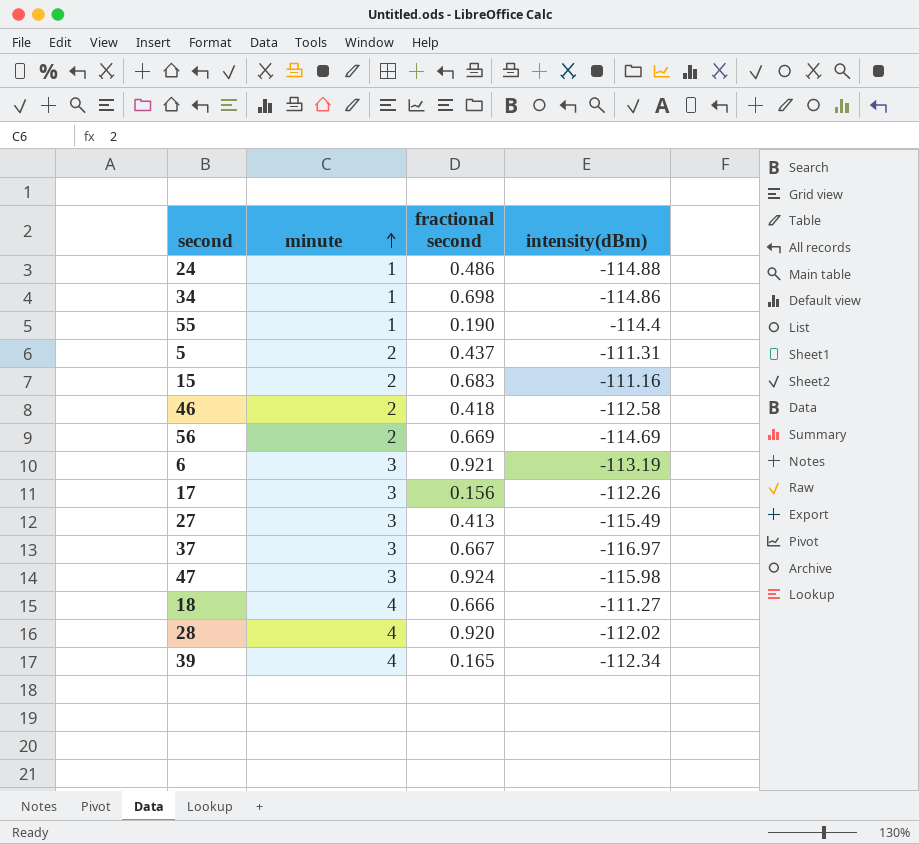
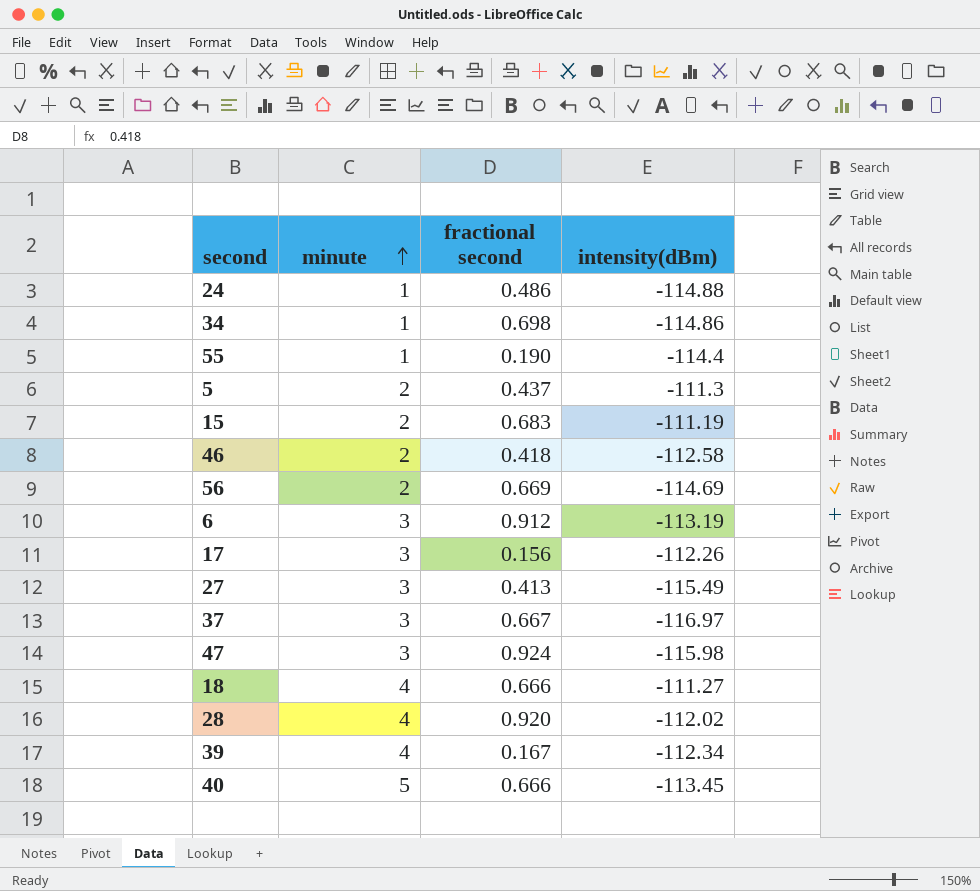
5 | intensity(dBm): -111.31 -> -111.3
15 | intensity(dBm): -111.16 -> -111.19
6 | fractional second: 0.921 -> 0.912
39 | fractional second: 0.165 -> 0.167
row 40: none -> 5 | 0.666 | -113.45

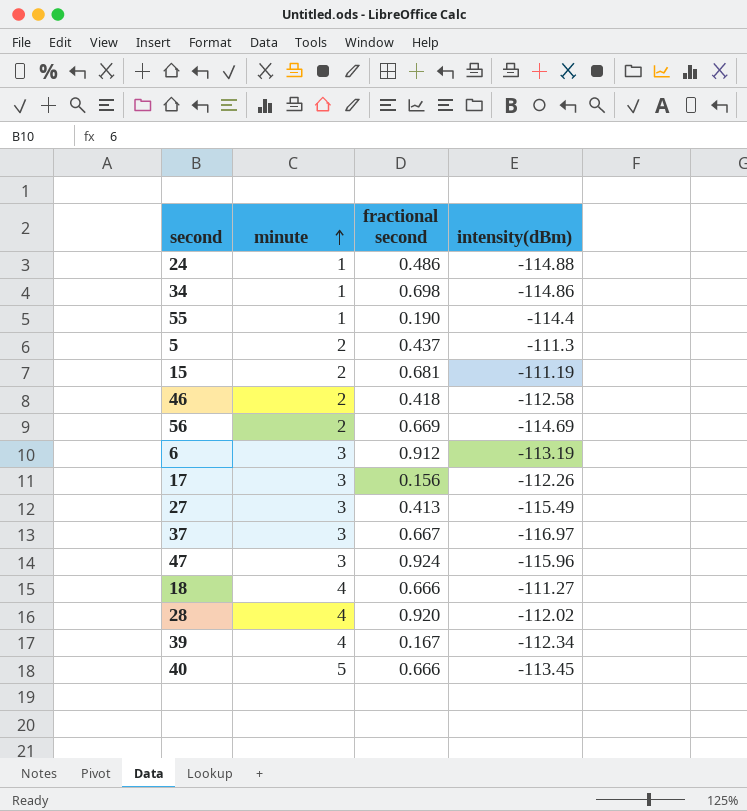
15 | fractional second: 0.683 -> 0.681
47 | intensity(dBm): -115.98 -> -115.96

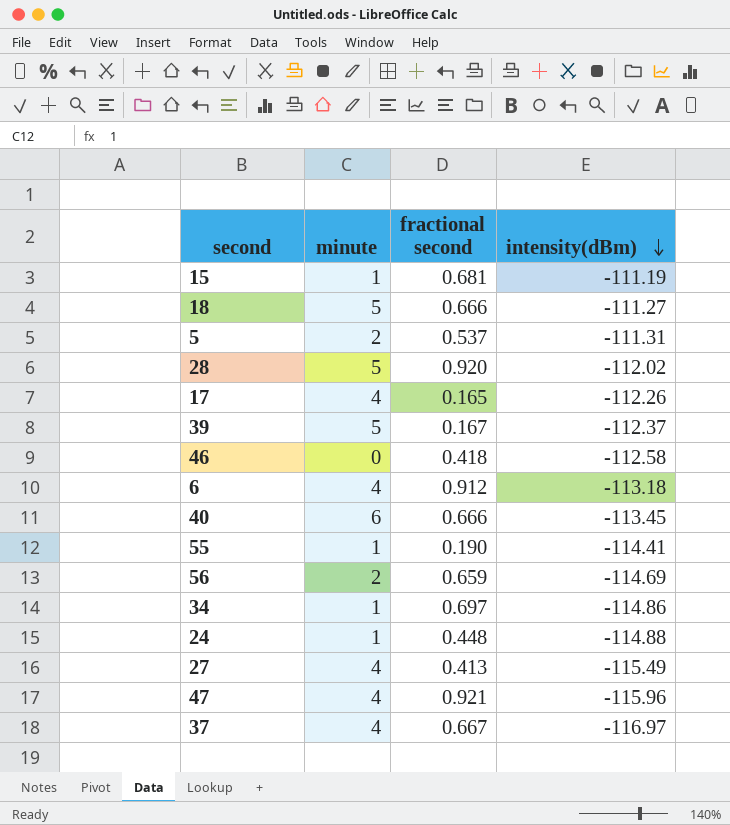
row order: minute ascending -> intensity(dBm) descending
15 | minute: 2 -> 1
18 | minute: 4 -> 5
5 | fractional second: 0.437 -> 0.537
5 | intensity(dBm): -111.3 -> -111.31
28 | minute: 4 -> 5
17 | minute: 3 -> 4
17 | fractional second: 0.156 -> 0.165
39 | minute: 4 -> 5
39 | intensity(dBm): -112.34 -> -112.37
46 | minute: 2 -> 0
6 | minute: 3 -> 4
6 | intensity(dBm): -113.19 -> -113.18
40 | minute: 5 -> 6
55 | intensity(dBm): -114.4 -> -114.41
56 | fractional second: 0.669 -> 0.659
34 | fractional second: 0.698 -> 0.697
24 | fractional second: 0.486 -> 0.448
27 | minute: 3 -> 4
47 | minute: 3 -> 4
47 | fractional second: 0.924 -> 0.921
37 | minute: 3 -> 4

